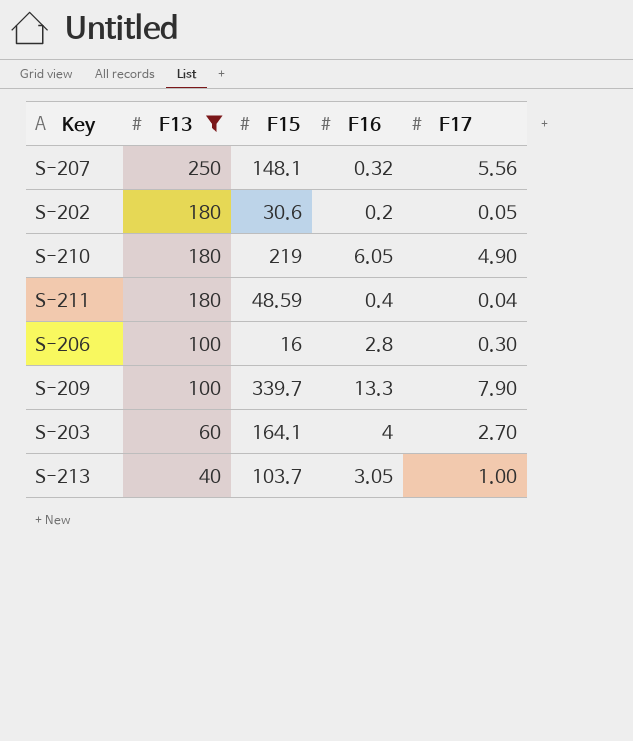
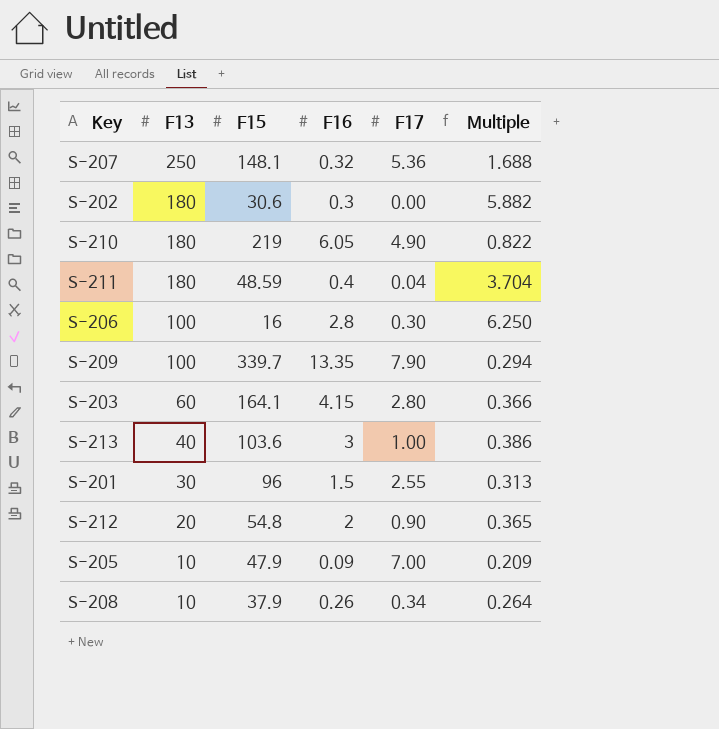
filter: F13 >= 40 -> none
column Multiple | formula: none -> [F13] / [F15]
S-207 | F17: 5.56 -> 5.36
S-202 | F16: 0.2 -> 0.3
S-202 | F17: 0.05 -> 0.00
S-209 | F16: 13.3 -> 13.35
S-203 | F16: 4 -> 4.15
S-203 | F17: 2.70 -> 2.80
S-213 | F15: 103.7 -> 103.6
S-213 | F16: 3.05 -> 3

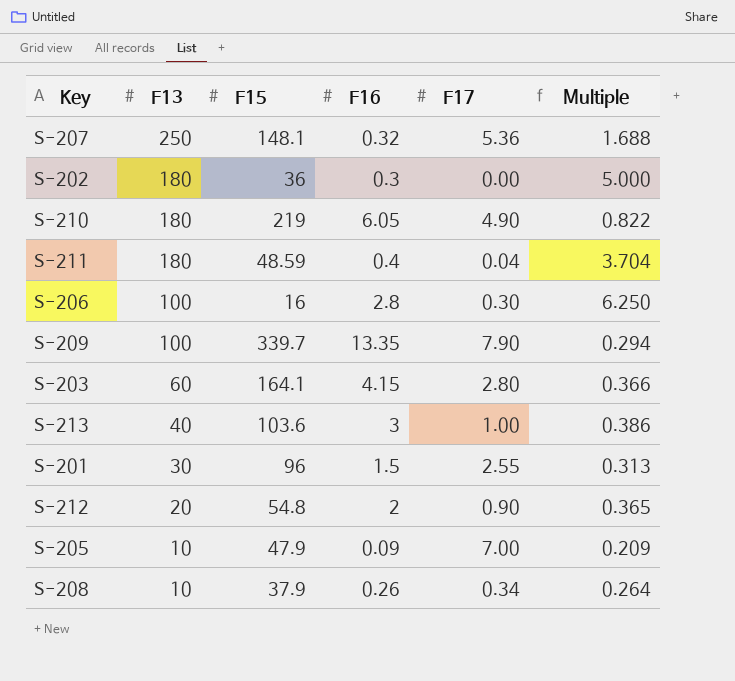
S-202 | F15: 30.6 -> 36
S-202 | Multiple: 5.882 -> 5.000

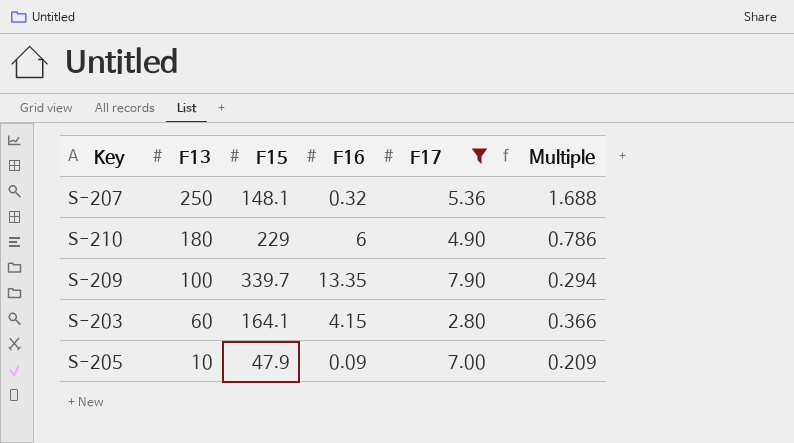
filter: none -> F17 >= 2.80
S-210 | F15: 219 -> 229
S-210 | F16: 6.05 -> 6
S-210 | Multiple: 0.822 -> 0.786

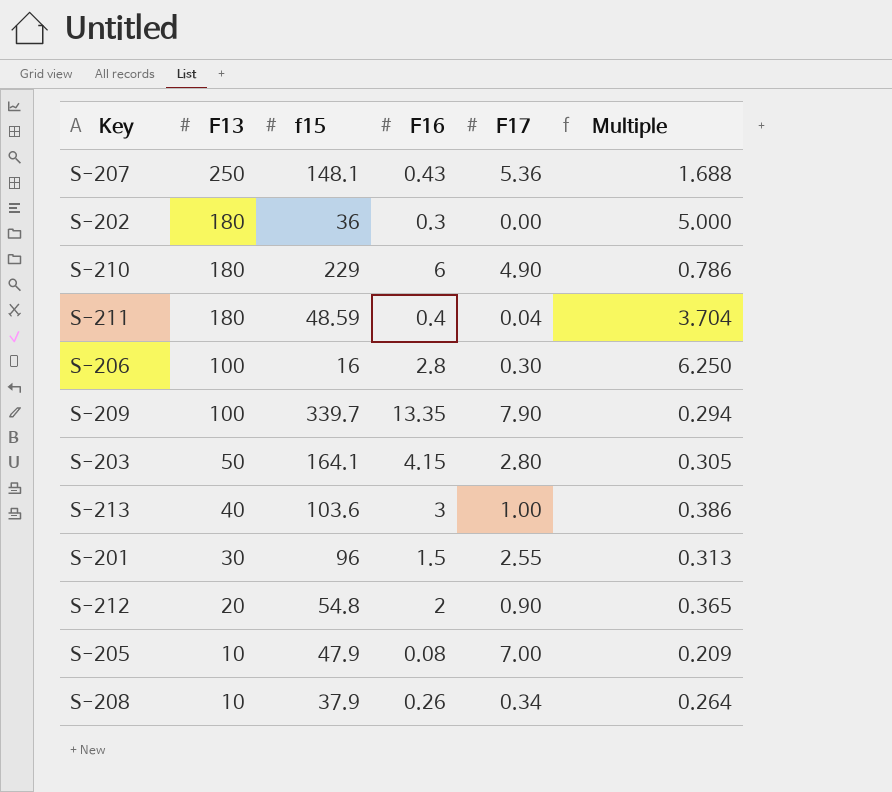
filter: F17 >= 2.80 -> none
column name: F15 -> f15
S-207 | F16: 0.32 -> 0.43
S-203 | F13: 60 -> 50
S-203 | Multiple: 0.366 -> 0.305
S-205 | F16: 0.09 -> 0.08

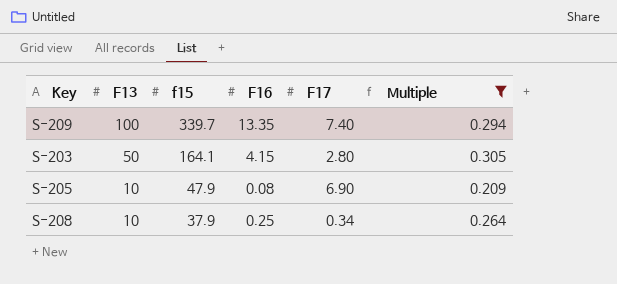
filter: none -> Multiple <= 0.305
S-209 | F17: 7.90 -> 7.40
S-205 | F17: 7.00 -> 6.90
S-208 | F16: 0.26 -> 0.25

